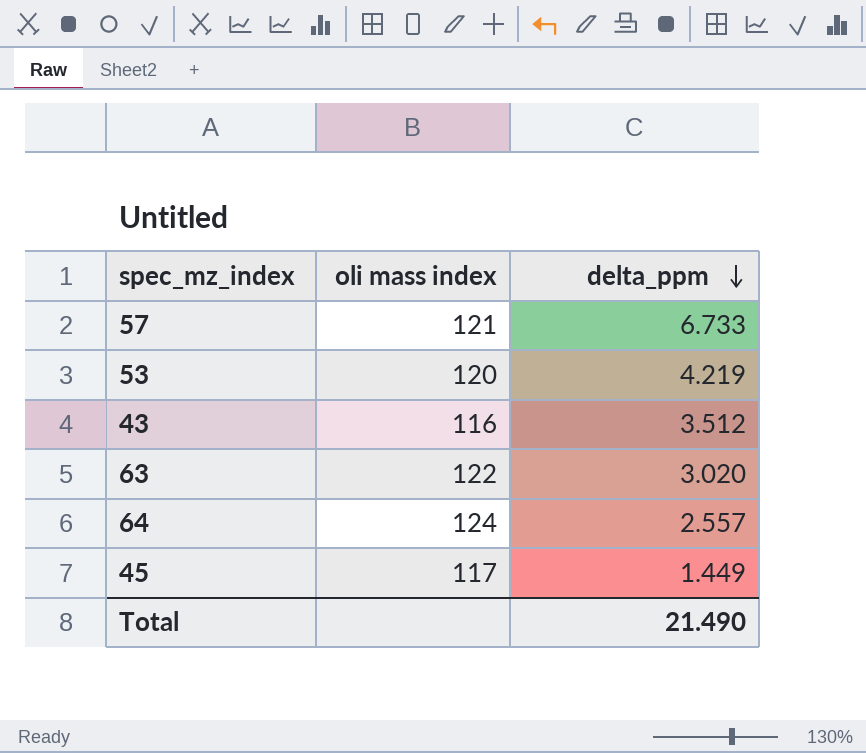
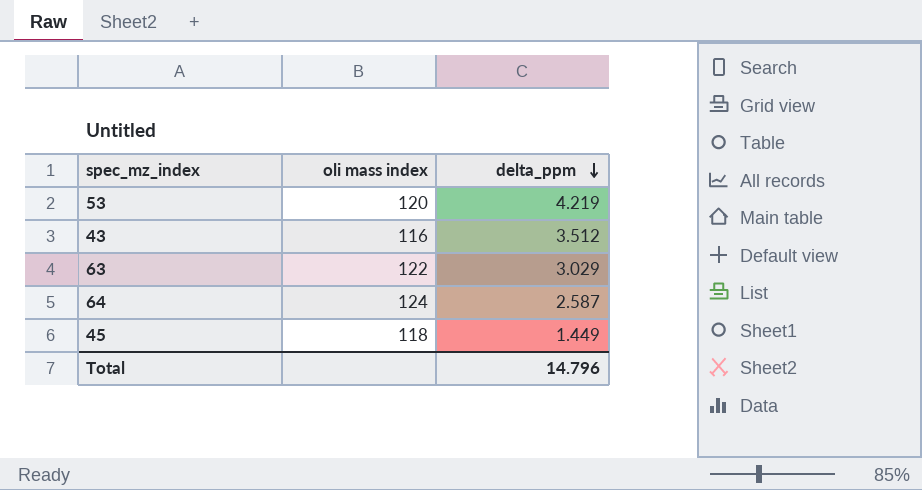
row 57: 121 | 6.733 -> none
63 | delta_ppm: 3.020 -> 3.029
64 | delta_ppm: 2.557 -> 2.587
45 | oli mass index: 117 -> 118
Total | delta_ppm: 21.490 -> 14.796

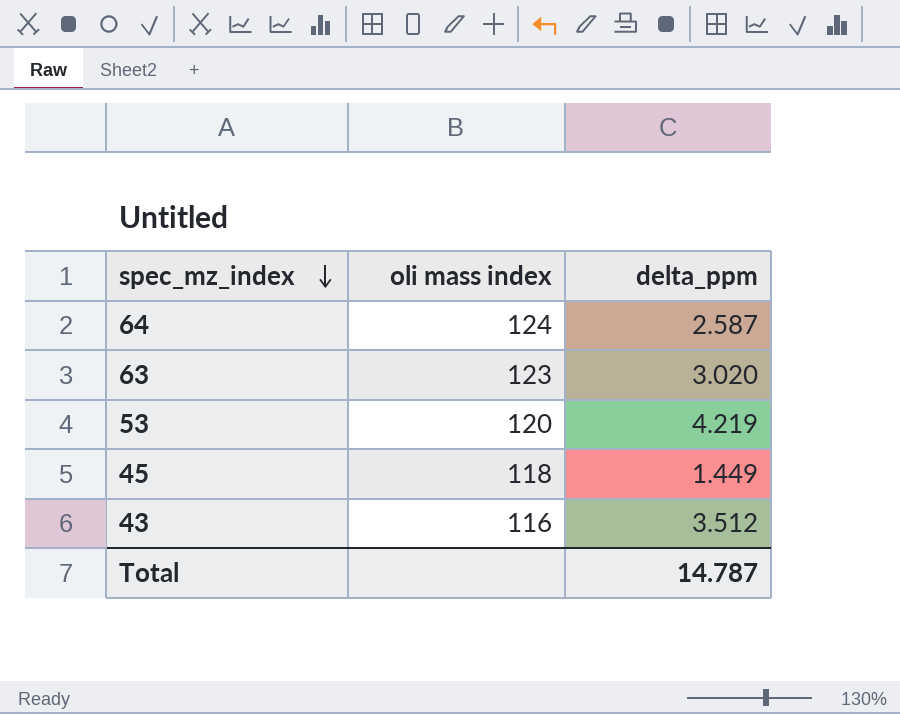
row order: delta_ppm descending -> spec_mz_index descending
63 | oli mass index: 122 -> 123
63 | delta_ppm: 3.029 -> 3.020
Total | delta_ppm: 14.796 -> 14.787

